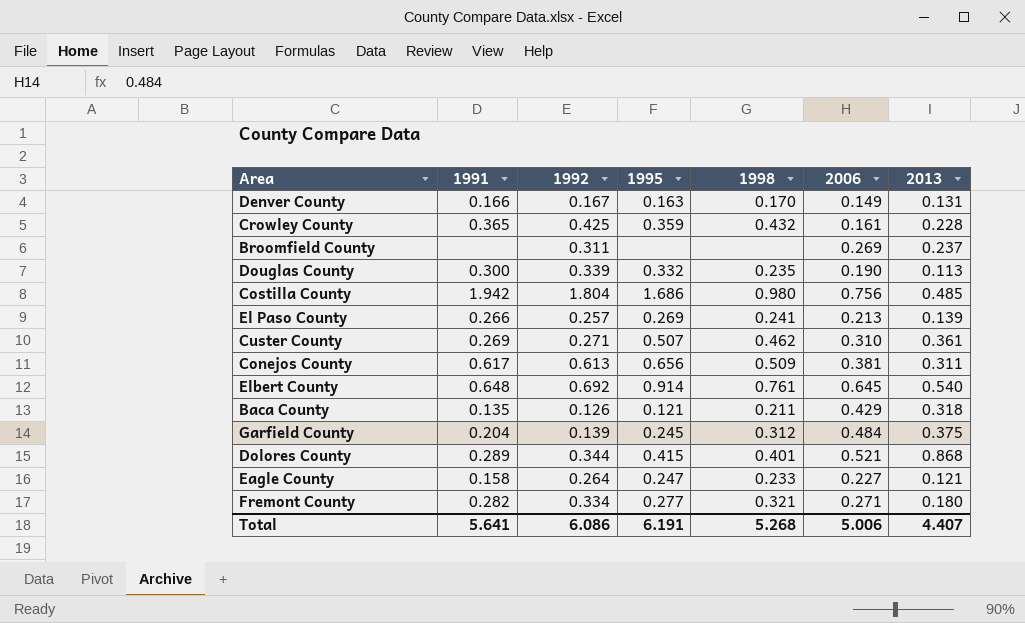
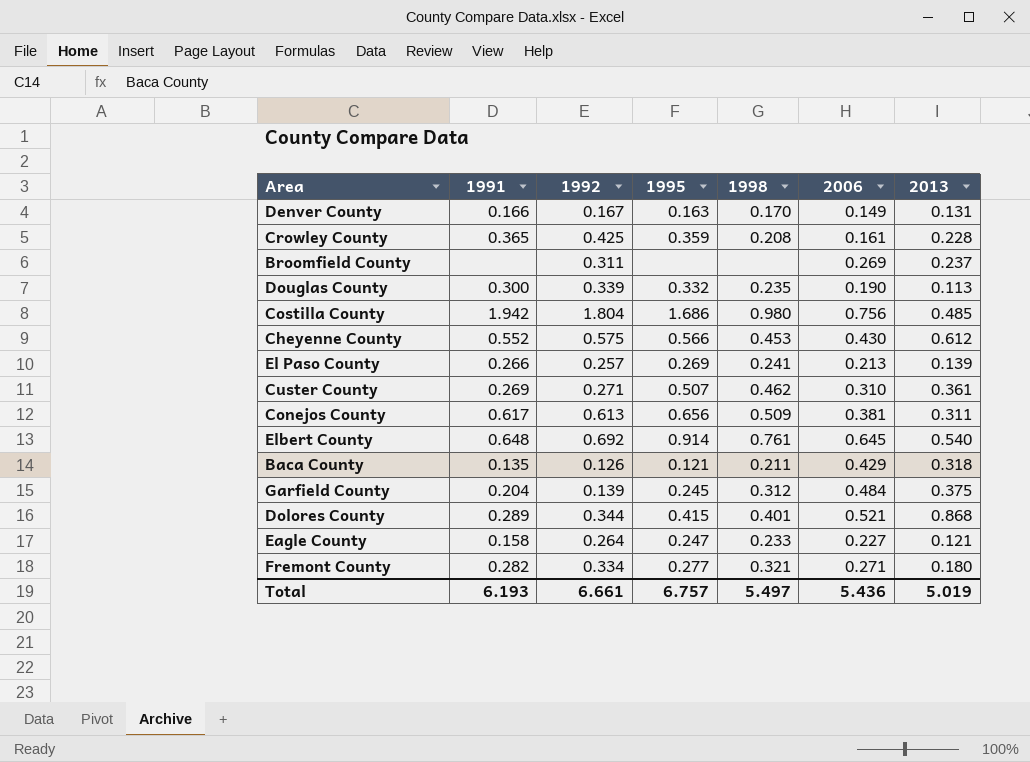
Crowley County | 1998: 0.432 -> 0.208
row Cheyenne County: none -> 0.552 | 0.575 | 0.566 | 0.453 | 0.430 | 0.612
Total | 1991: 5.641 -> 6.193
Total | 1992: 6.086 -> 6.661
Total | 1995: 6.191 -> 6.757
Total | 1998: 5.268 -> 5.497
Total | 2006: 5.006 -> 5.436
Total | 2013: 4.407 -> 5.019

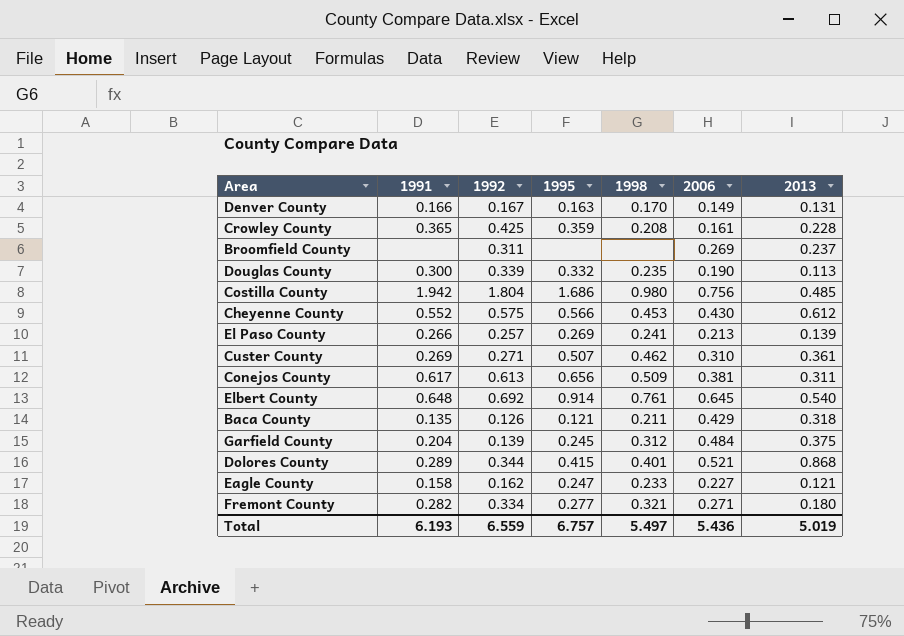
Eagle County | 1992: 0.264 -> 0.162
Total | 1992: 6.661 -> 6.559

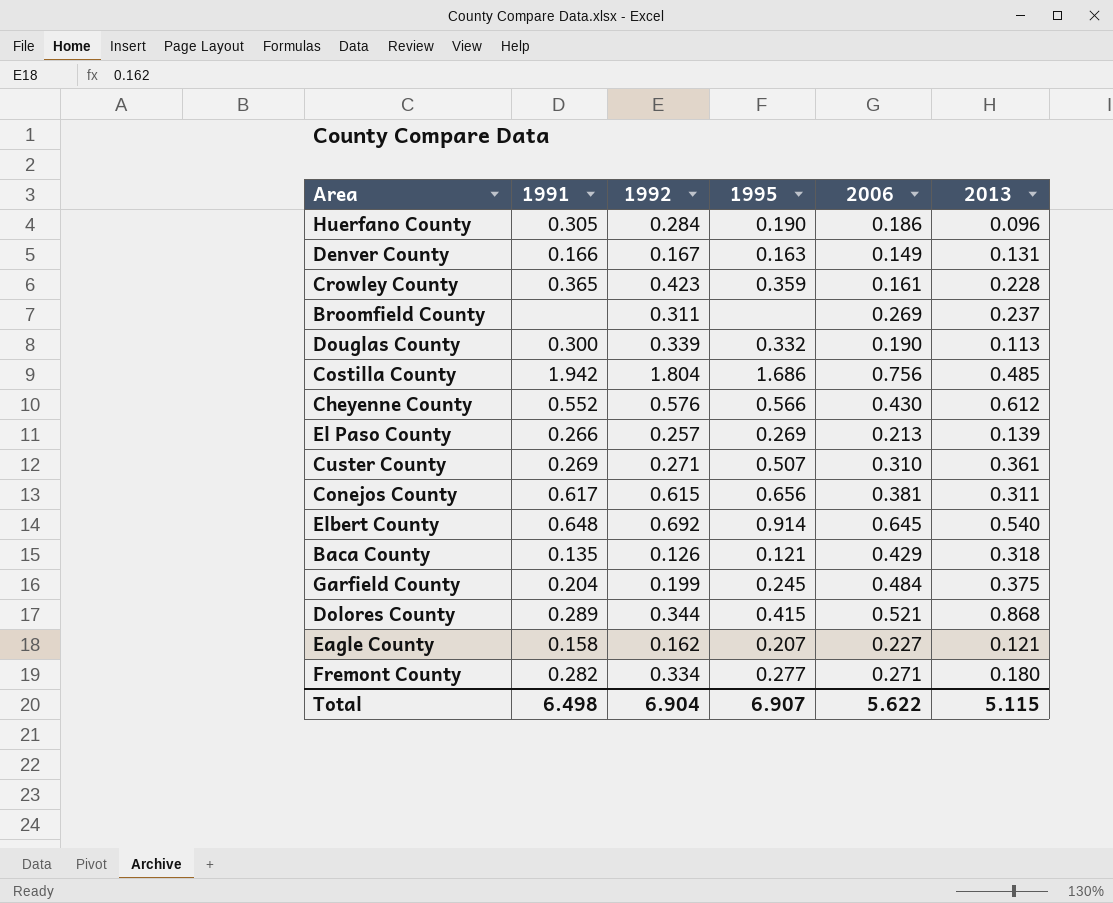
column 1998 | position: 5 -> none
row Huerfano County: none -> 0.305 | 0.284 | 0.190 | 0.186 | 0.096
Crowley County | 1992: 0.425 -> 0.423
Cheyenne County | 1992: 0.575 -> 0.576
Conejos County | 1992: 0.613 -> 0.615
Garfield County | 1992: 0.139 -> 0.199
Eagle County | 1995: 0.247 -> 0.207
Total | 1991: 6.193 -> 6.498
Total | 1992: 6.559 -> 6.904
Total | 1995: 6.757 -> 6.907
Total | 2006: 5.436 -> 5.622
Total | 2013: 5.019 -> 5.115

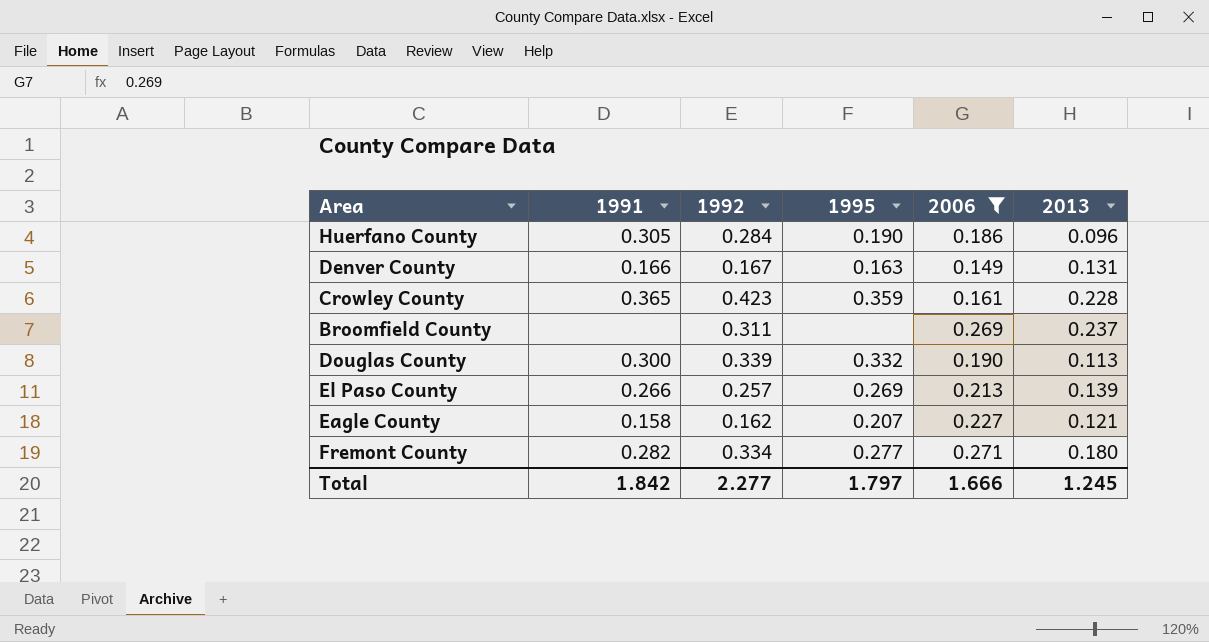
filter: none -> 2006 <= 0.271
Total | 1991: 6.498 -> 1.842
Total | 1992: 6.904 -> 2.277
Total | 1995: 6.907 -> 1.797
Total | 2006: 5.622 -> 1.666
Total | 2013: 5.115 -> 1.245

